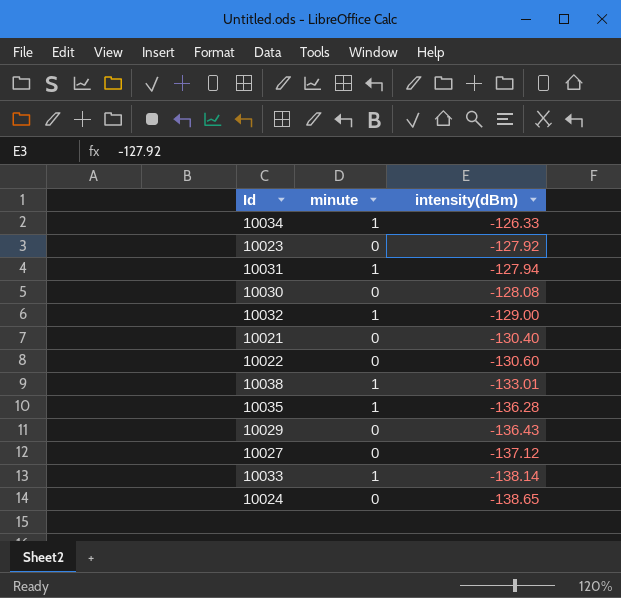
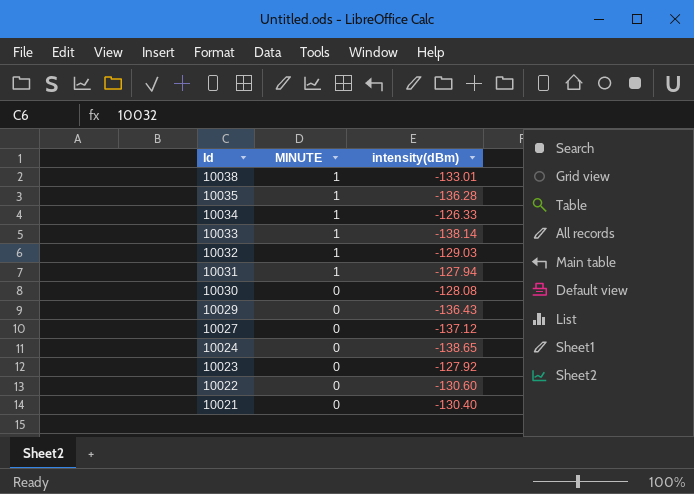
row order: intensity(dBm) descending -> Id descending
column name: minute -> MINUTE
10032 | intensity(dBm): -129.00 -> -129.03

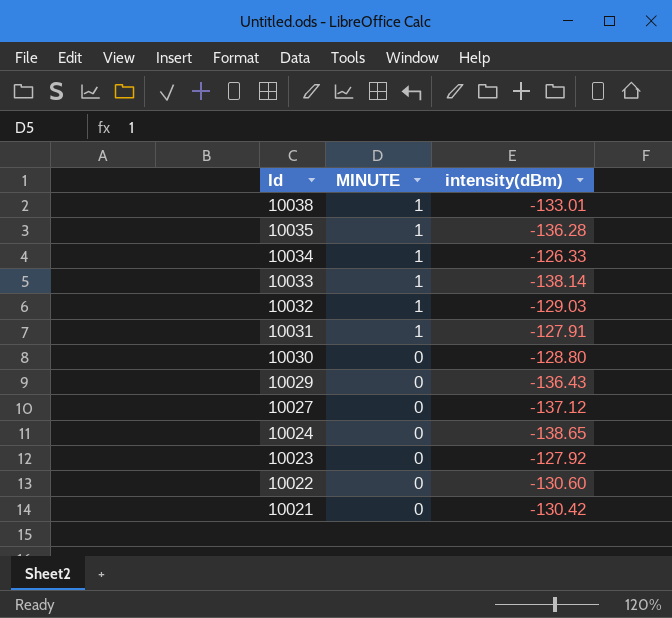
10031 | intensity(dBm): -127.94 -> -127.91
10030 | intensity(dBm): -128.08 -> -128.80
10021 | intensity(dBm): -130.40 -> -130.42

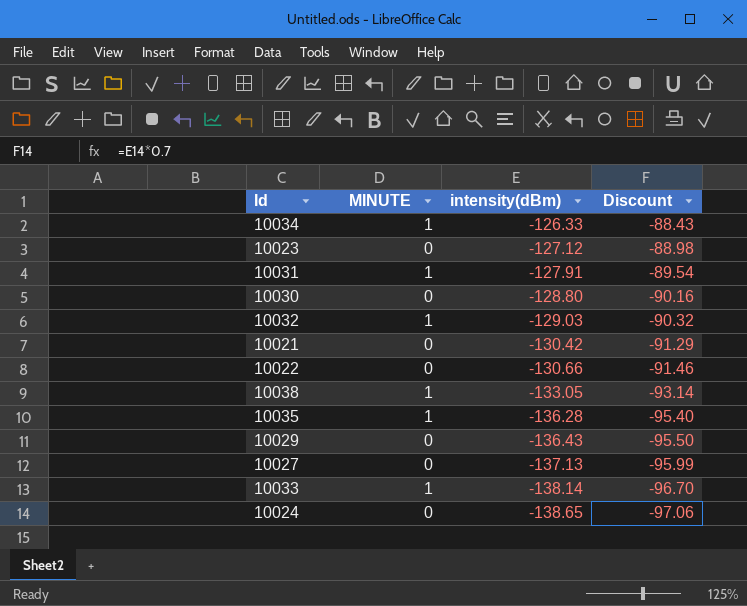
row order: Id descending -> intensity(dBm) descending
column Discount | formula: none -> [intensity(dBm)] * 0.7
10023 | intensity(dBm): -127.92 -> -127.12
10022 | intensity(dBm): -130.60 -> -130.66
10038 | intensity(dBm): -133.01 -> -133.05
10027 | intensity(dBm): -137.12 -> -137.13

